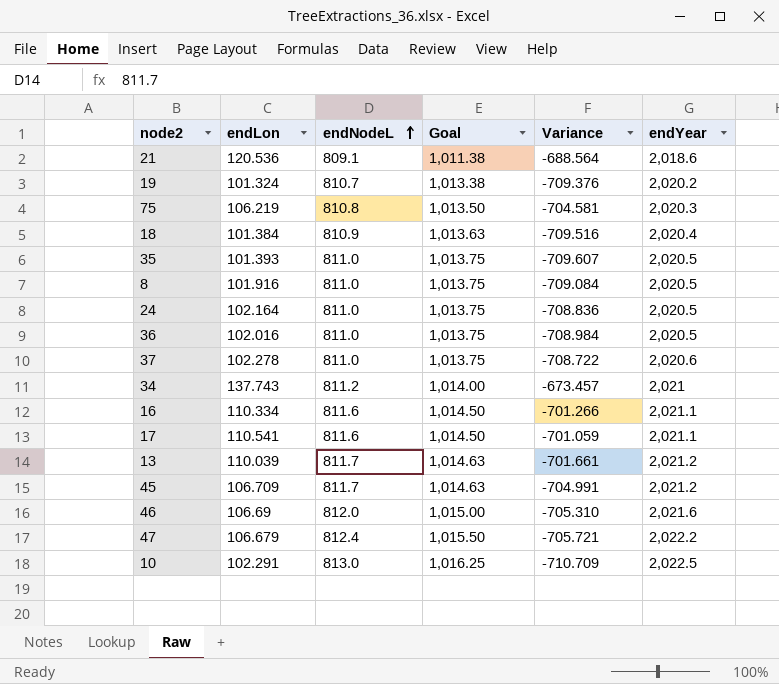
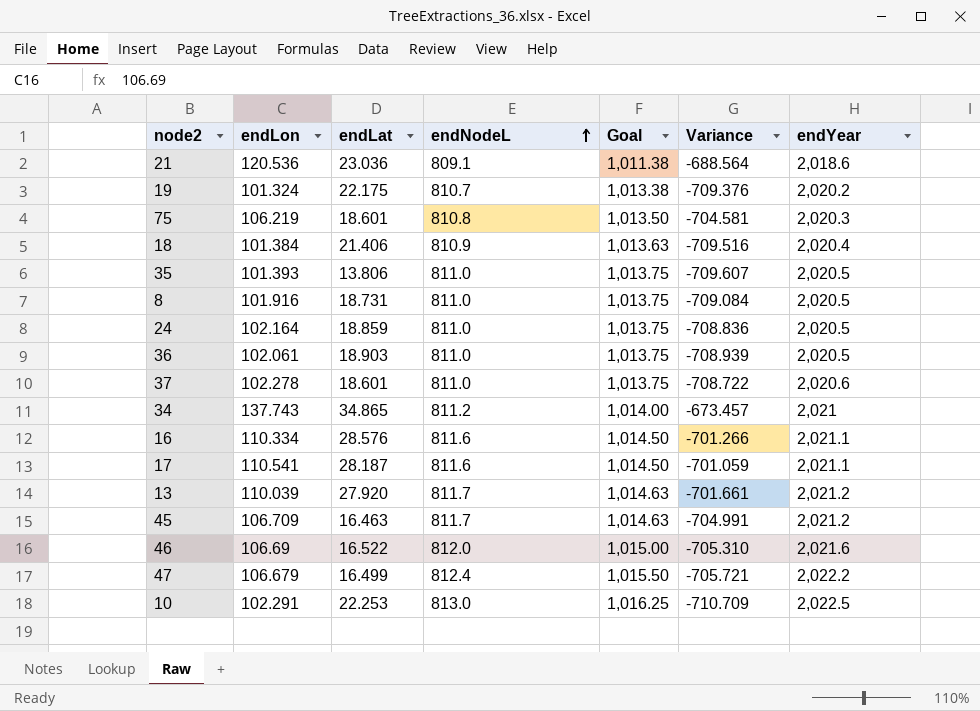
column endLat | position: none -> 3
36 | endLon: 102.016 -> 102.061
36 | Variance: -708.984 -> -708.939

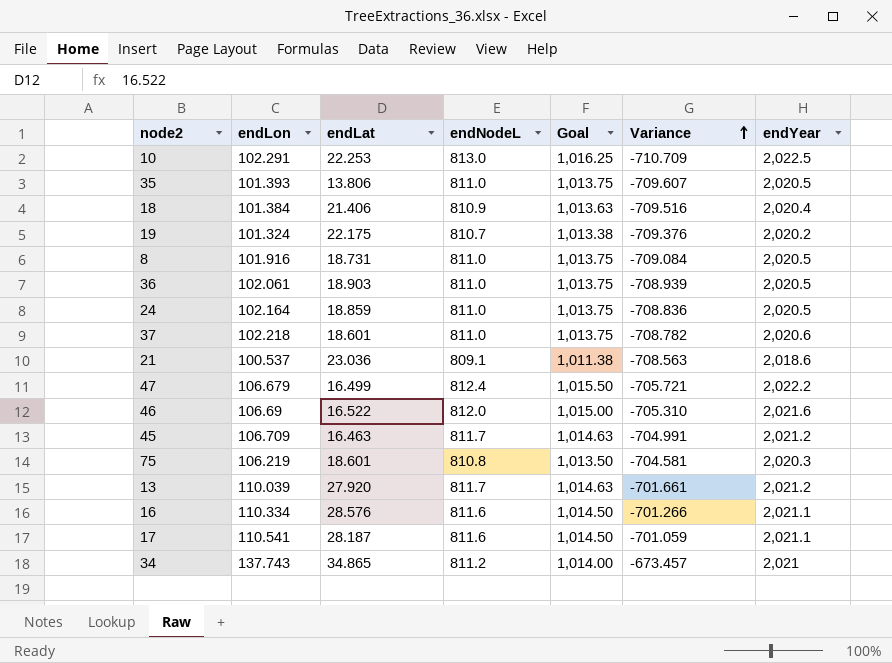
row order: endNodeL ascending -> Variance ascending
37 | endLon: 102.278 -> 102.218
37 | Variance: -708.722 -> -708.782
21 | endLon: 120.536 -> 100.537
21 | Variance: -688.564 -> -708.563

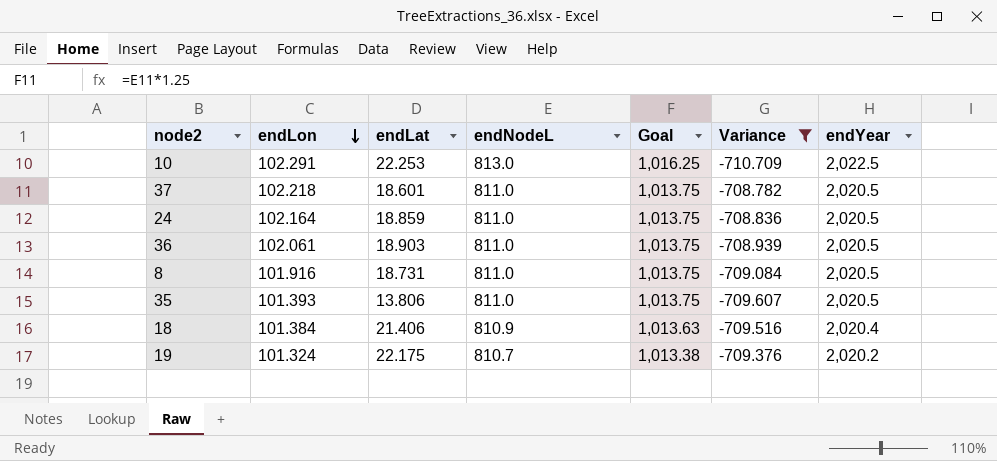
filter: none -> Variance <= -708.782
row order: Variance ascending -> endLon descending
37 | endYear: 2,020.6 -> 2,020.5

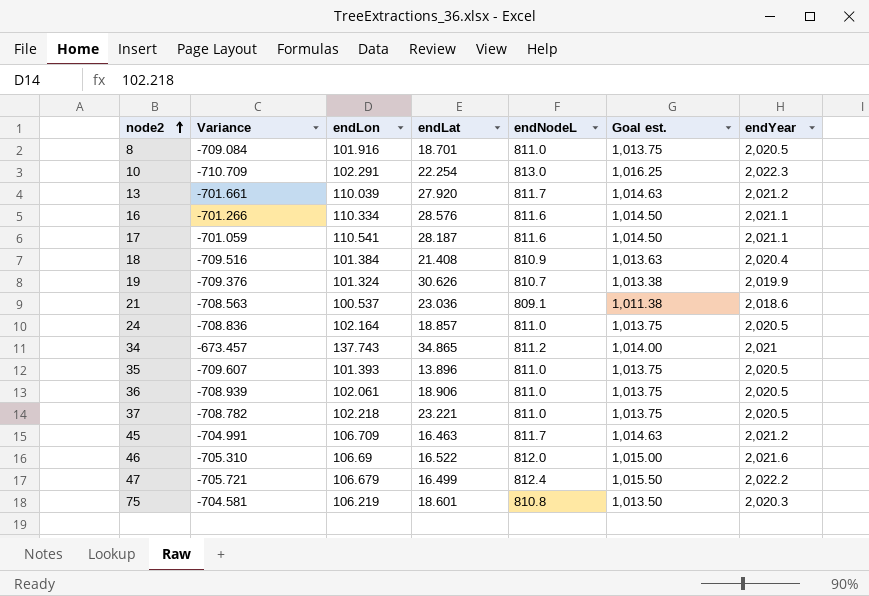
filter: Variance <= -708.782 -> none
row order: endLon descending -> node2 ascending
column Variance | position: 6 -> 2
column name: Goal -> Goal est.
8 | endLat: 18.731 -> 18.701
10 | endLat: 22.253 -> 22.254
10 | endYear: 2,022.5 -> 2,022.3
18 | endLat: 21.406 -> 21.408
19 | endLat: 22.175 -> 30.626
19 | endYear: 2,020.2 -> 2,019.9
24 | endLat: 18.859 -> 18.857
35 | endLat: 13.806 -> 13.896
36 | endLat: 18.903 -> 18.906
37 | endLat: 18.601 -> 23.221

